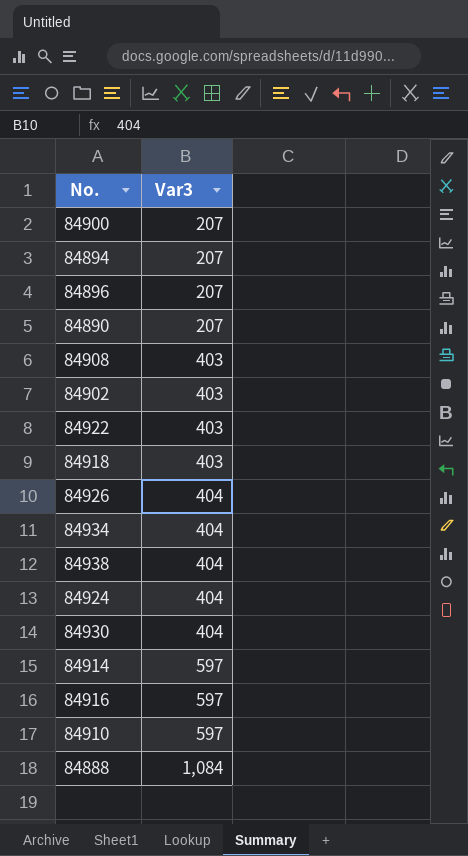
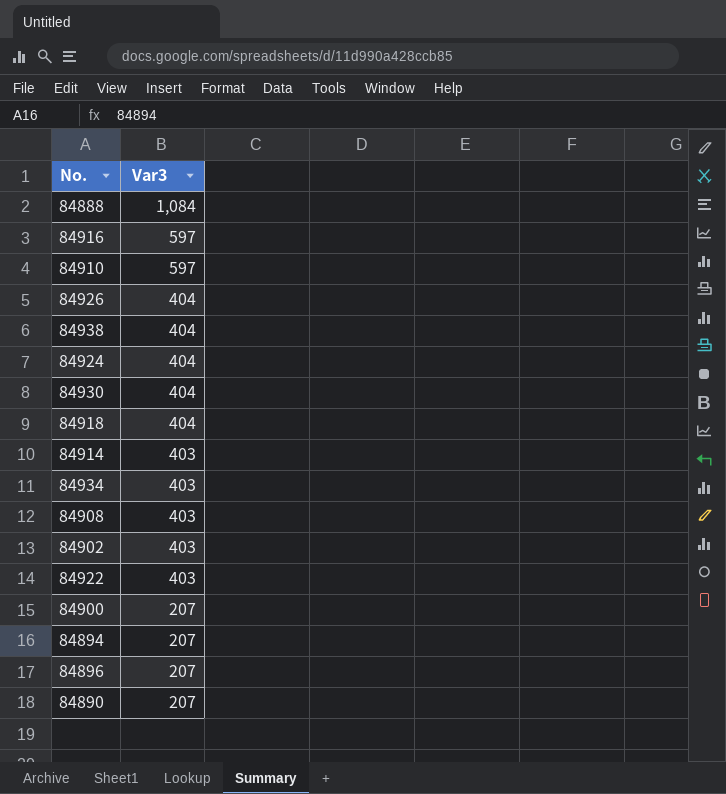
row order: Var3 ascending -> Var3 descending
84918 | Var3: 403 -> 404
84914 | Var3: 597 -> 403
84934 | Var3: 404 -> 403

